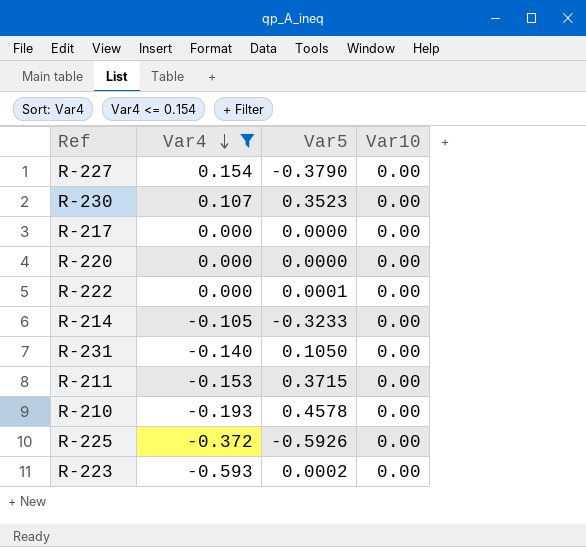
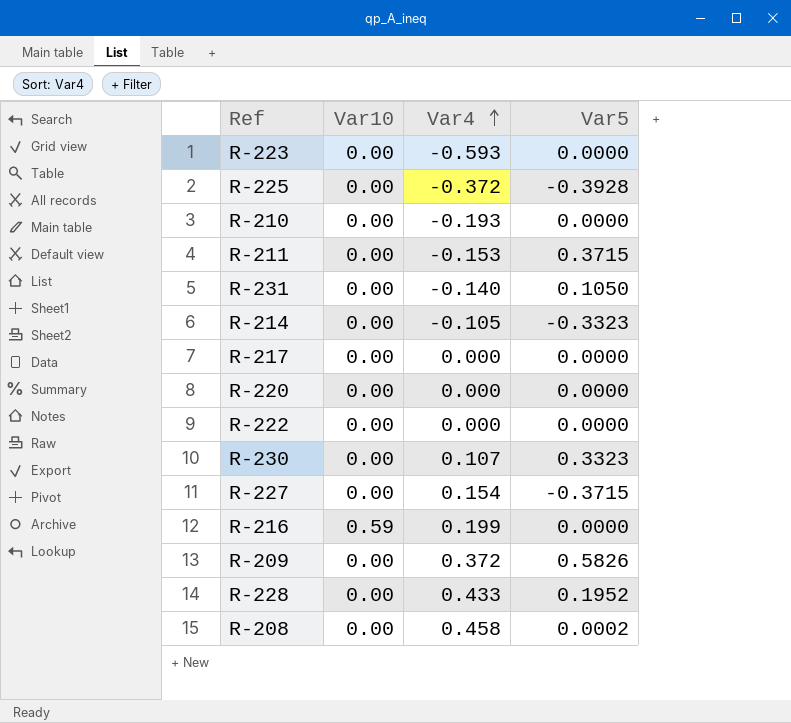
filter: Var4 <= 0.154 -> none
row order: Var4 descending -> Var4 ascending
column Var10 | position: 4 -> 2
R-223 | Var5: 0.0002 -> 0.0000
R-225 | Var5: -0.5926 -> -0.3928
R-210 | Var5: 0.4578 -> 0.0000
R-214 | Var5: -0.3233 -> -0.3323
R-222 | Var5: 0.0001 -> 0.0000
R-230 | Var5: 0.3523 -> 0.3323
R-227 | Var5: -0.3790 -> -0.3715

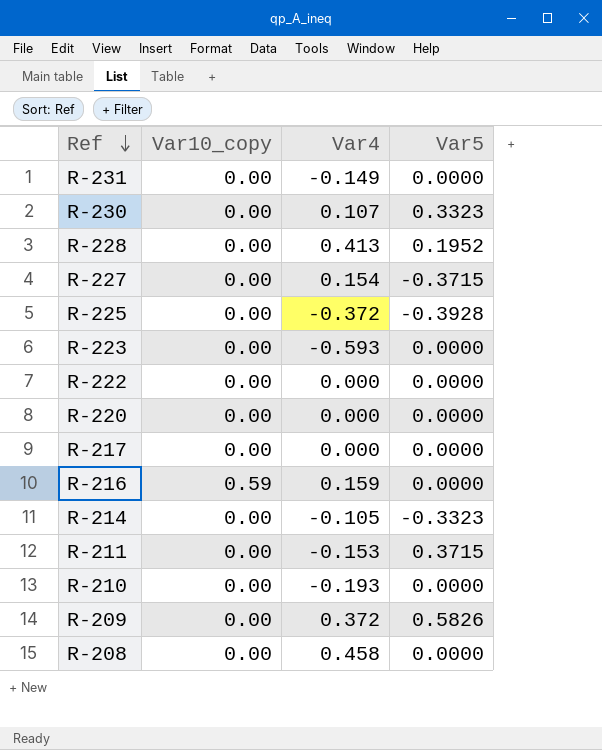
row order: Var4 ascending -> Ref descending
column name: Var10 -> Var10_copy
R-231 | Var4: -0.140 -> -0.149
R-231 | Var5: 0.1050 -> 0.0000
R-228 | Var4: 0.433 -> 0.413
R-216 | Var4: 0.199 -> 0.159
R-208 | Var5: 0.0002 -> 0.0000

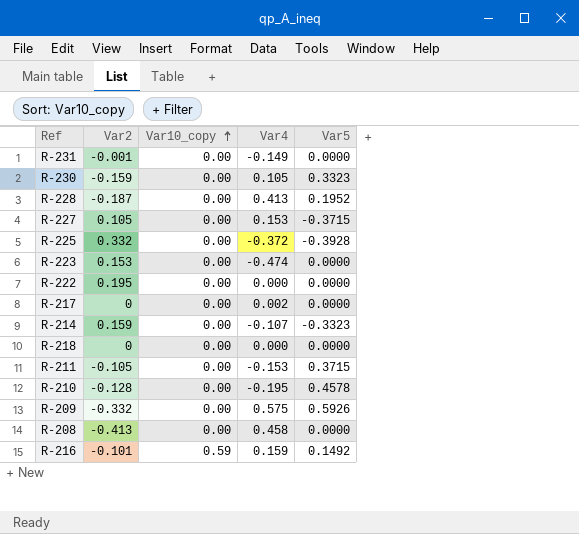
row order: Ref descending -> Var10_copy ascending
column Var2 | position: none -> 2
row R-220: 0.00 | 0.000 | 0.0000 -> none
R-230 | Var4: 0.107 -> 0.105
R-227 | Var4: 0.154 -> 0.153
R-223 | Var4: -0.593 -> -0.474
R-217 | Var4: 0.000 -> 0.002
R-214 | Var4: -0.105 -> -0.107
row R-218: none -> 0 | 0.00 | 0.000 | 0.0000
R-210 | Var4: -0.193 -> -0.195
R-210 | Var5: 0.0000 -> 0.4578
R-209 | Var4: 0.372 -> 0.575
R-209 | Var5: 0.5826 -> 0.5926
R-216 | Var5: 0.0000 -> 0.1492

